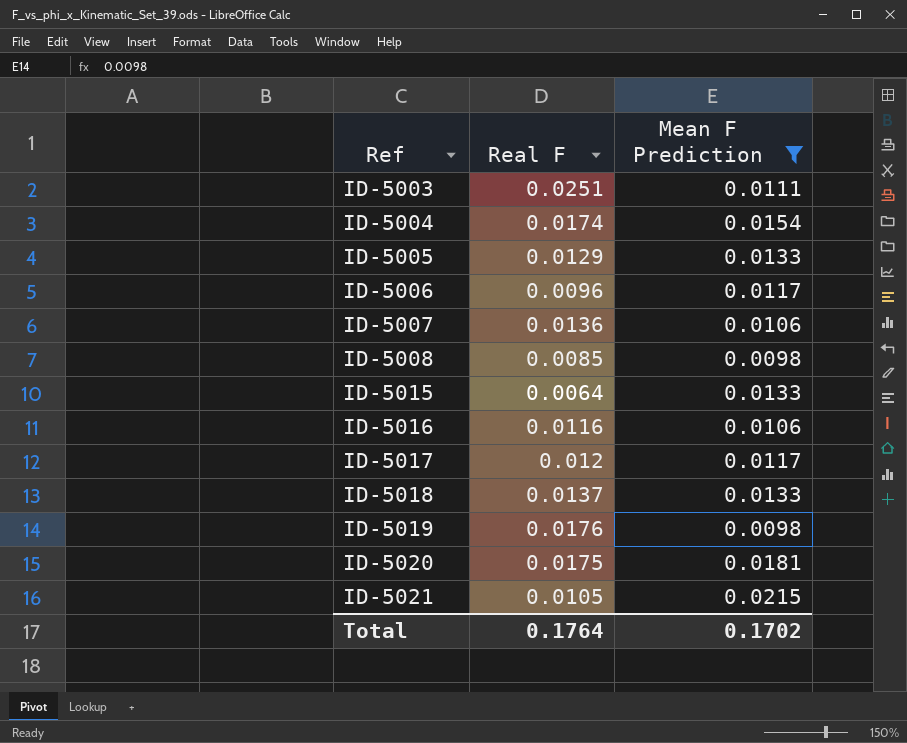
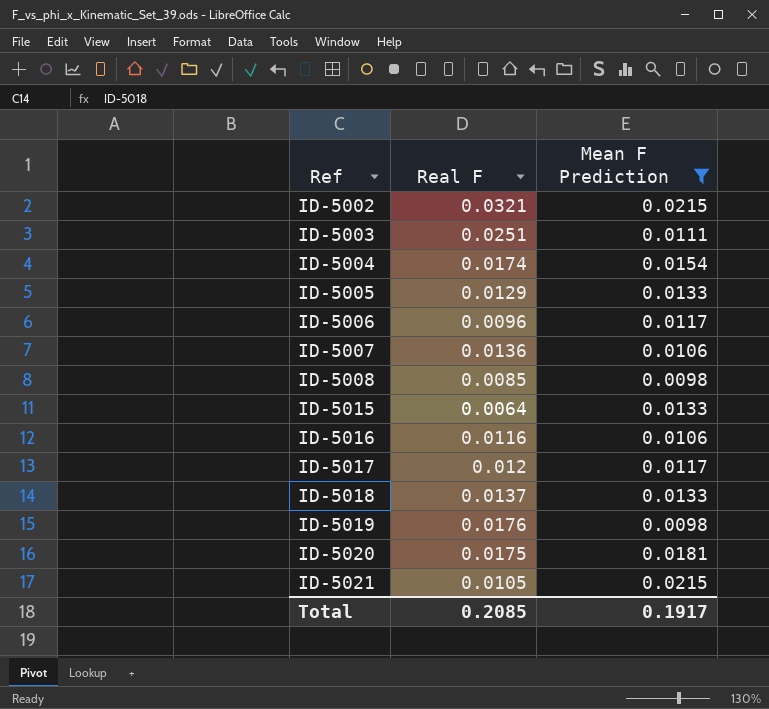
row ID-5002: none -> 0.0321 | 0.0215
Total | Real F: 0.1764 -> 0.2085
Total | Mean F Prediction: 0.1702 -> 0.1917

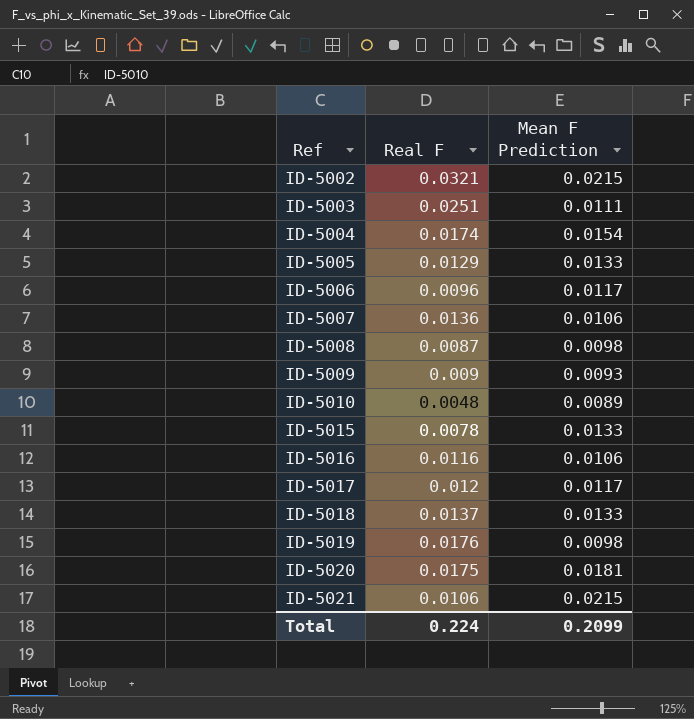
filter: Mean F Prediction >= 0.0098 -> none
ID-5008 | Real F: 0.0085 -> 0.0087
ID-5015 | Real F: 0.0064 -> 0.0078
ID-5021 | Real F: 0.0105 -> 0.0106
Total | Real F: 0.2085 -> 0.224
Total | Mean F Prediction: 0.1917 -> 0.2099

